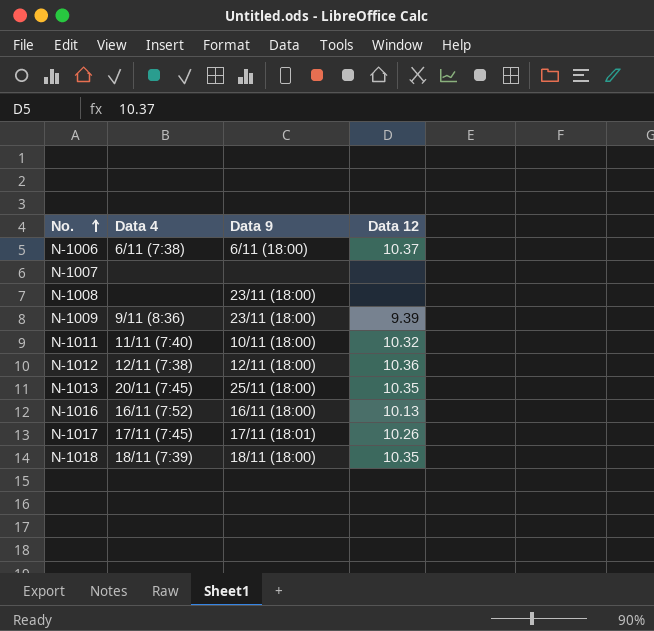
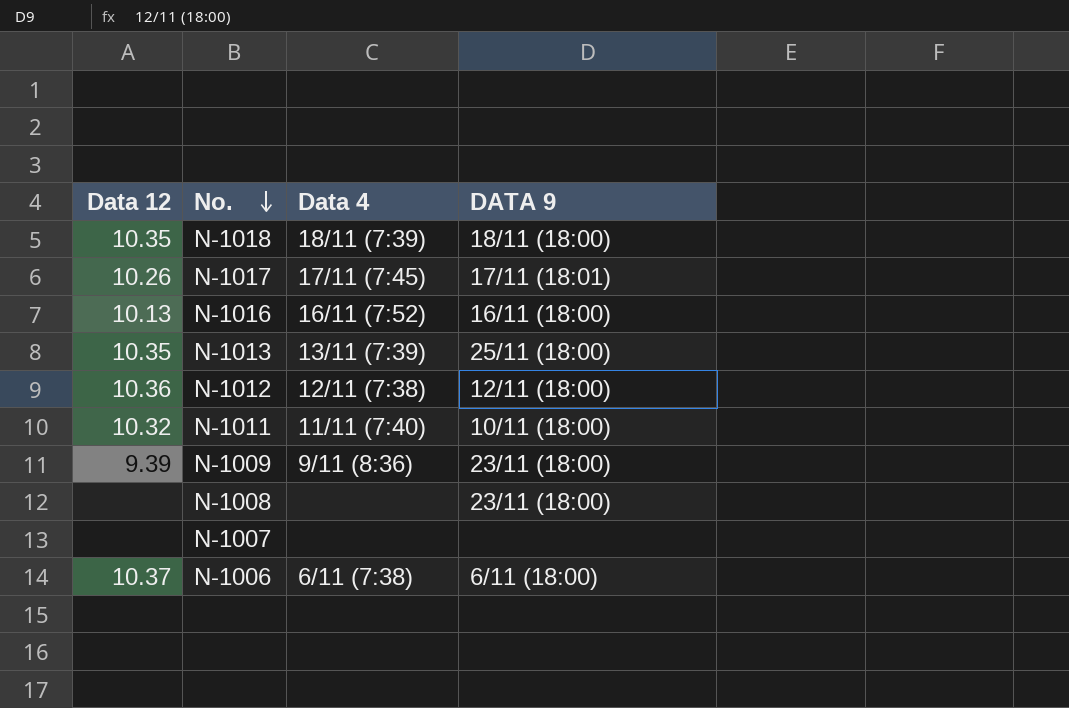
row order: No. ascending -> No. descending
column Data 12 | position: 4 -> 1
column name: Data 9 -> DATA 9
N-1013 | Data 4: 20/11 (7:45) -> 13/11 (7:39)

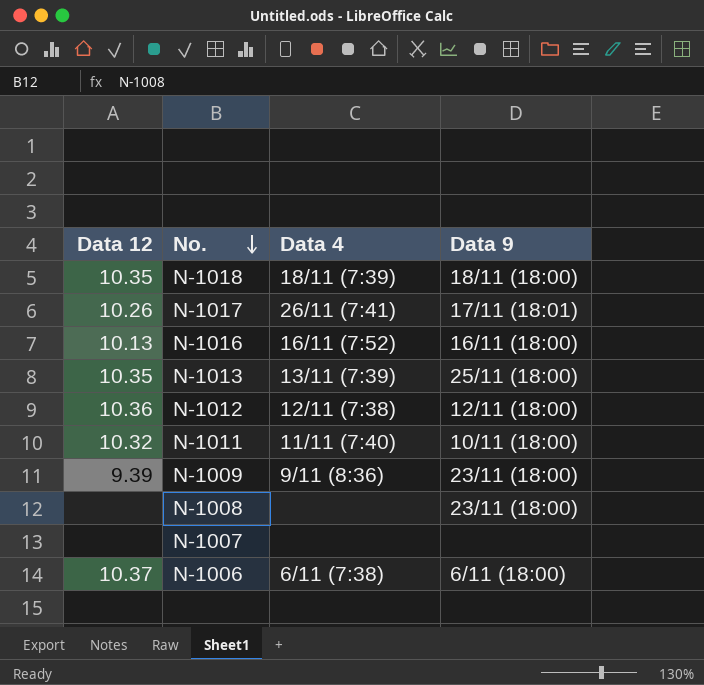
column name: DATA 9 -> Data 9
N-1017 | Data 4: 17/11 (7:45) -> 26/11 (7:41)

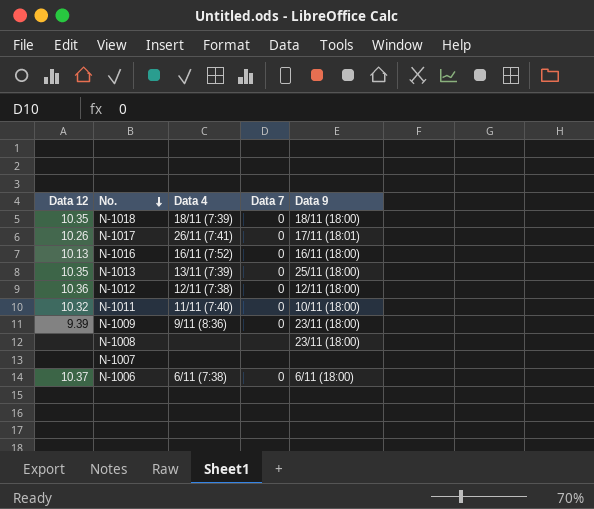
column Data 7 | position: none -> 4

